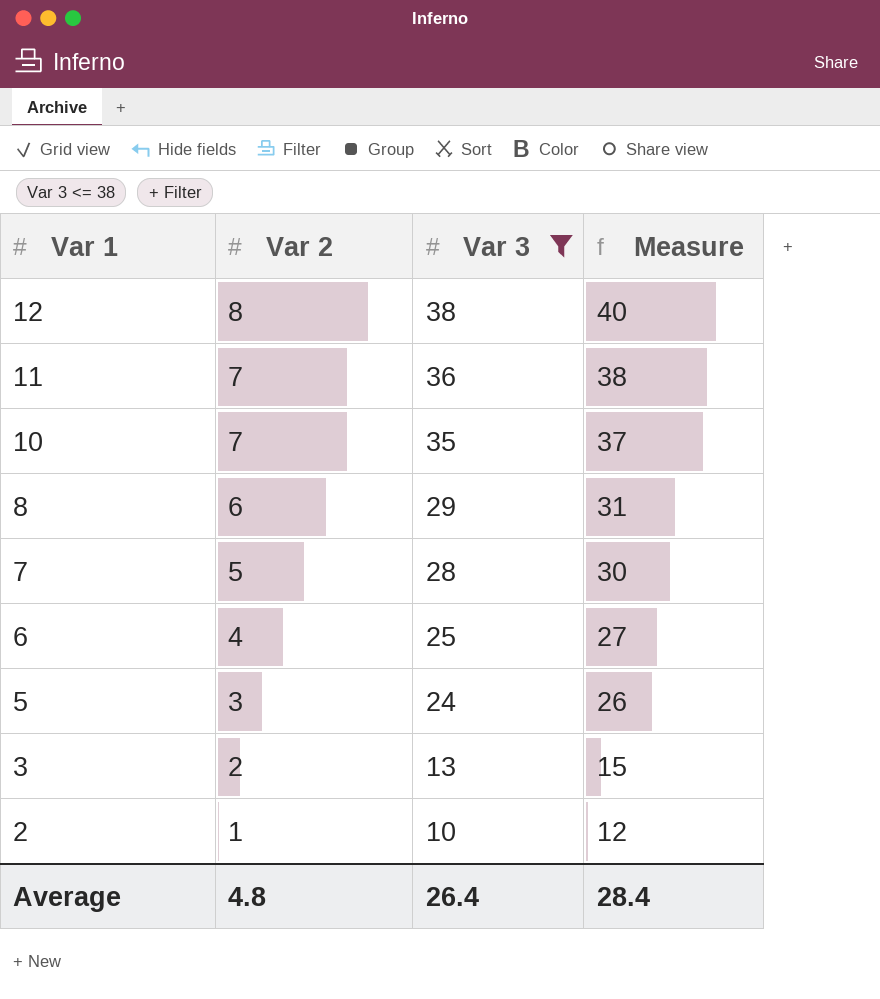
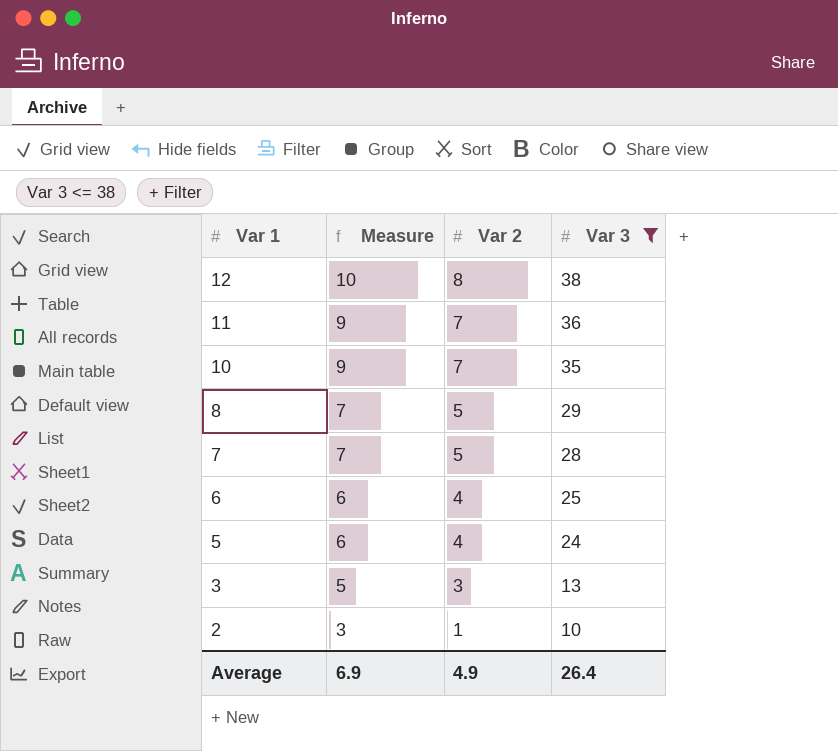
column Measure | formula: [Var 3] + 2 -> [Var 2] + 2
column Measure | position: 4 -> 2
8 | Var 2: 6 -> 5
5 | Var 2: 3 -> 4
3 | Var 2: 2 -> 3
Average | Measure: 28.4 -> 6.9
Average | Var 2: 4.8 -> 4.9

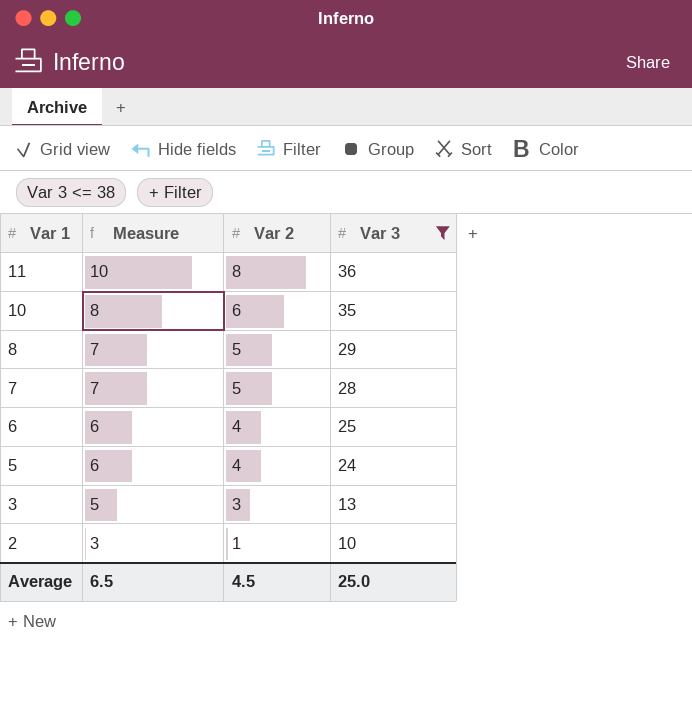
row 12: 10 | 8 | 38 -> none
11 | Measure: 9 -> 10
11 | Var 2: 7 -> 8
10 | Measure: 9 -> 8
10 | Var 2: 7 -> 6
Average | Measure: 6.9 -> 6.5
Average | Var 2: 4.9 -> 4.5
Average | Var 3: 26.4 -> 25.0

